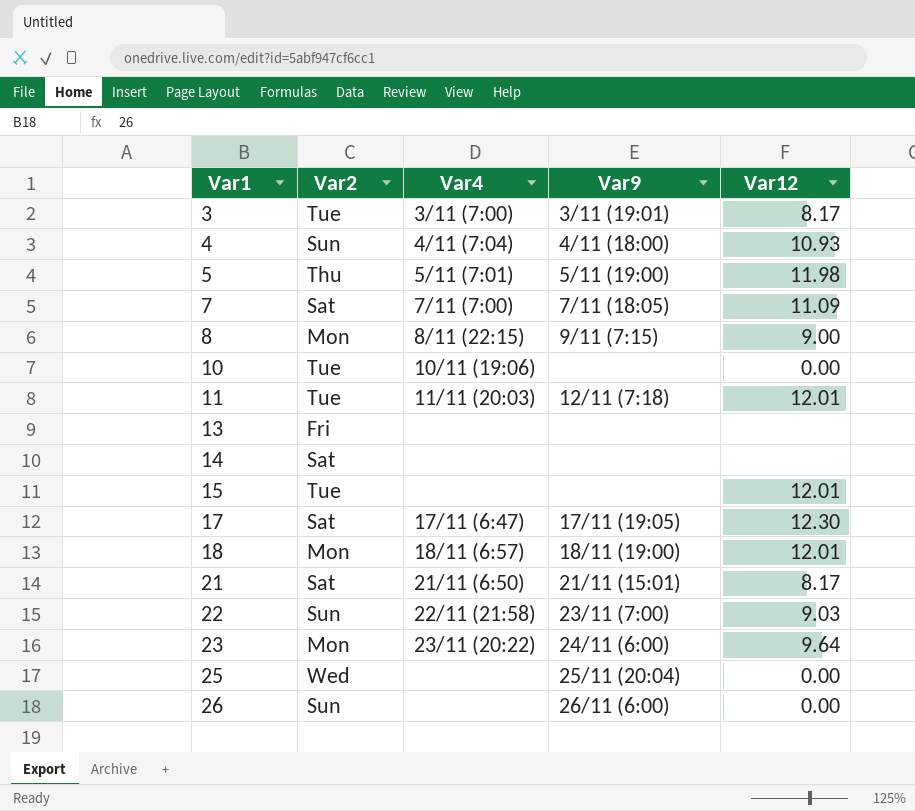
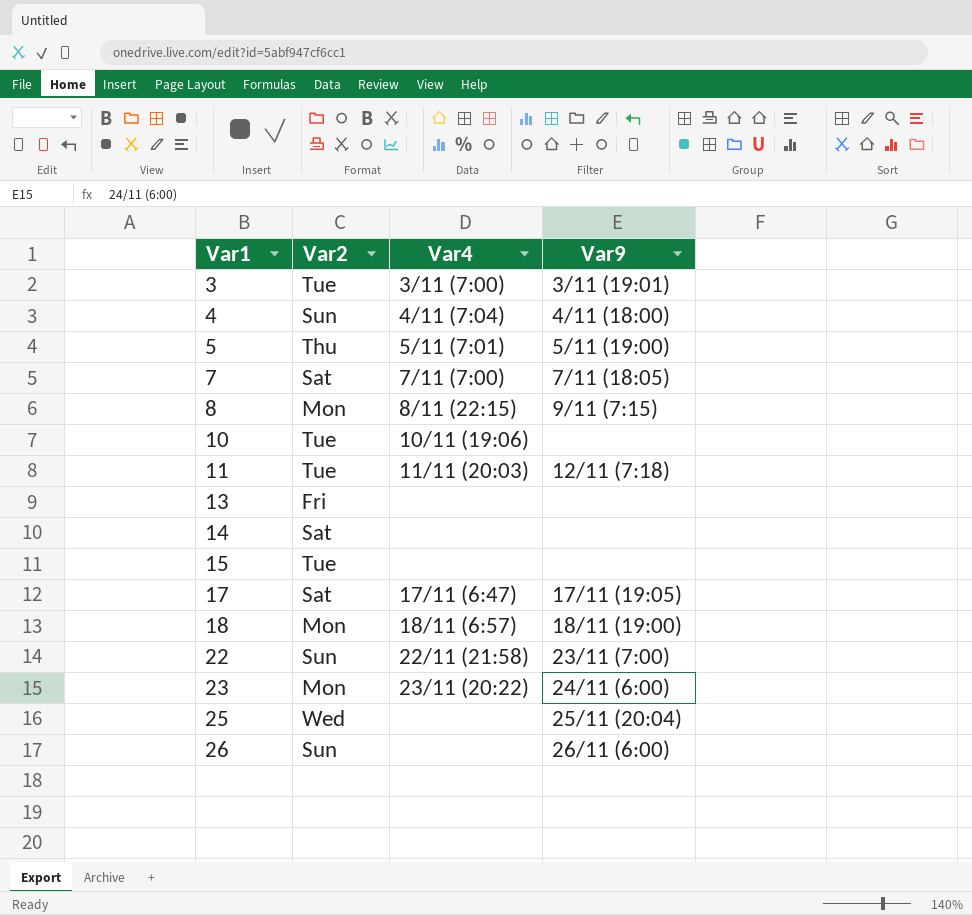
column Var12 | position: 5 -> none
row 21: Sat | 21/11 (6:50) | 21/11 (15:01) | 8.17 -> none

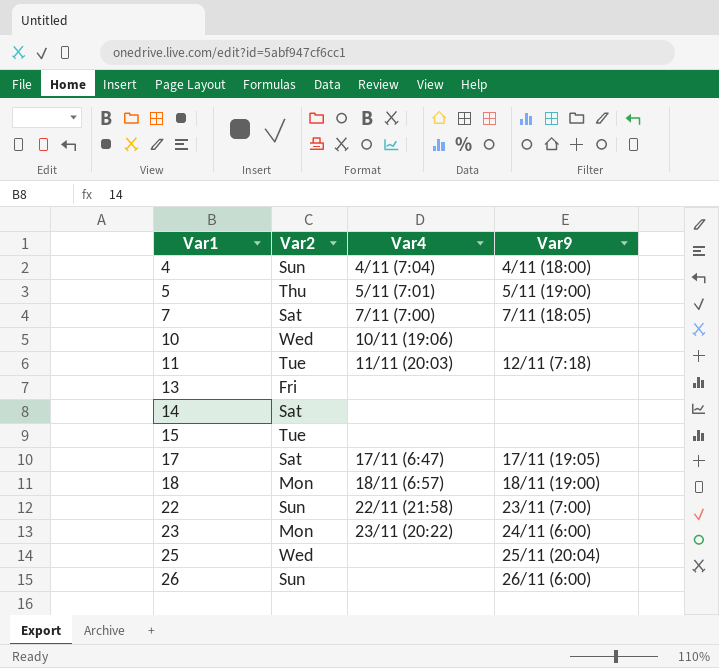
row 3: Tue | 3/11 (7:00) | 3/11 (19:01) -> none
row 8: Mon | 8/11 (22:15) | 9/11 (7:15) -> none
10 | Var2: Tue -> Wed

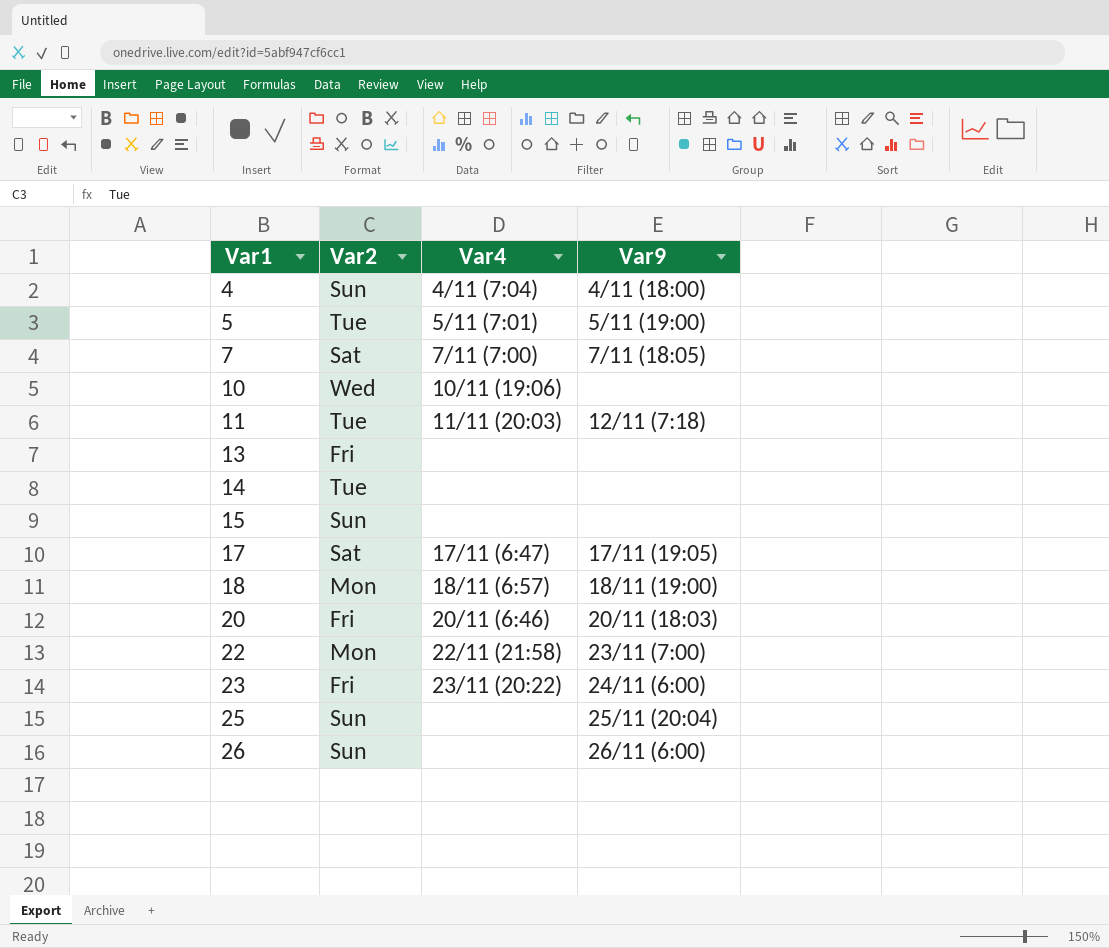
5 | Var2: Thu -> Tue
14 | Var2: Sat -> Tue
15 | Var2: Tue -> Sun
row 20: none -> Fri | 20/11 (6:46) | 20/11 (18:03)
22 | Var2: Sun -> Mon
23 | Var2: Mon -> Fri
25 | Var2: Wed -> Sun

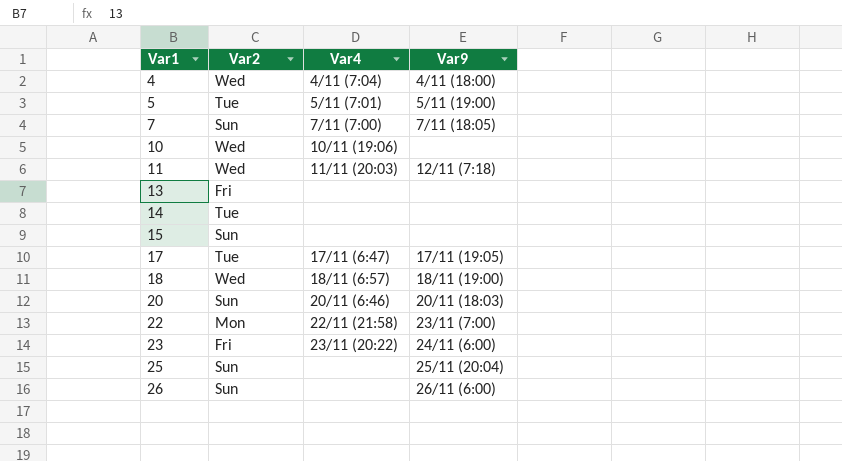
4 | Var2: Sun -> Wed
7 | Var2: Sat -> Sun
11 | Var2: Tue -> Wed
17 | Var2: Sat -> Tue
18 | Var2: Mon -> Wed
20 | Var2: Fri -> Sun

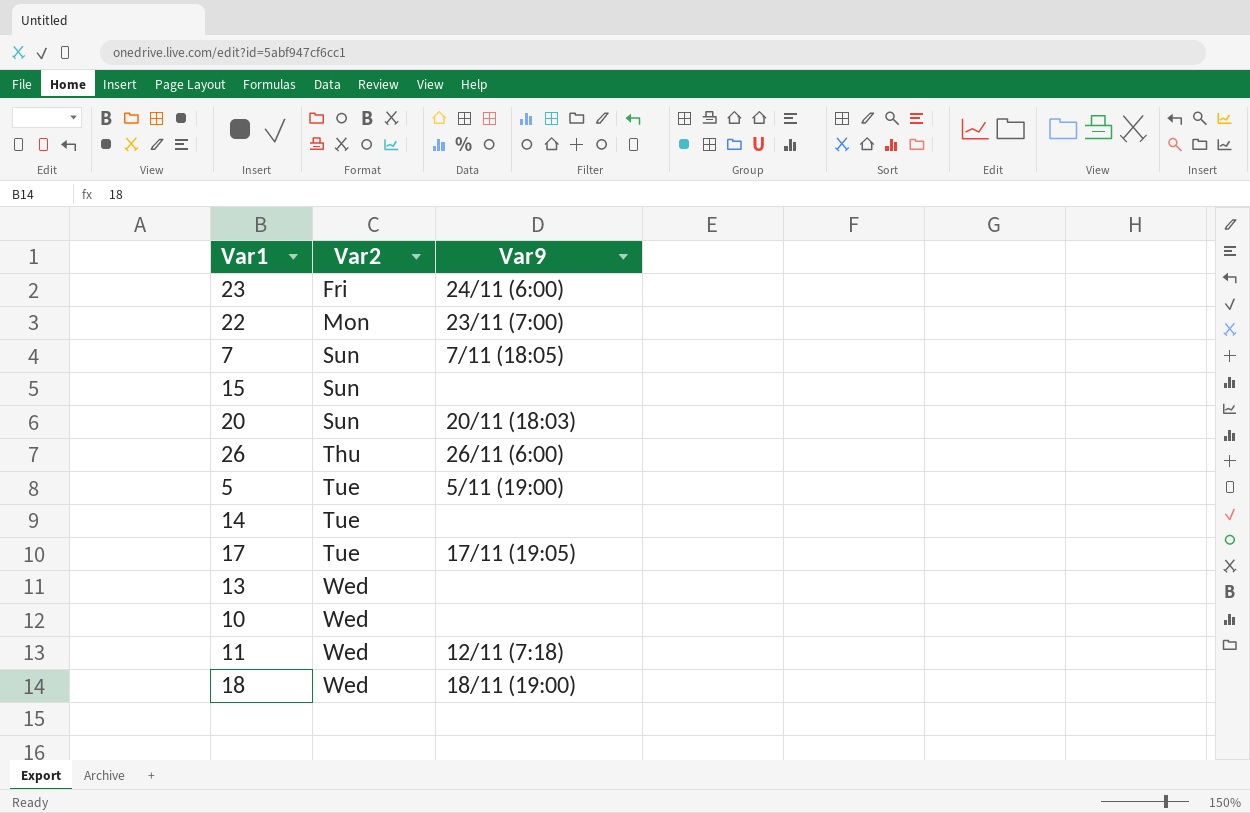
row order: Var1 ascending -> Var2 ascending
column Var4 | position: 3 -> none
row 4: Wed | 4/11 (7:04) | 4/11 (18:00) -> none
row 25: Sun | none | 25/11 (20:04) -> none
26 | Var2: Sun -> Thu
13 | Var2: Fri -> Wed

